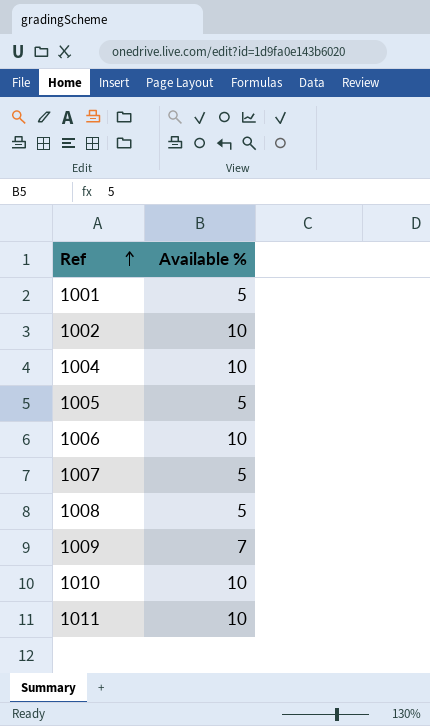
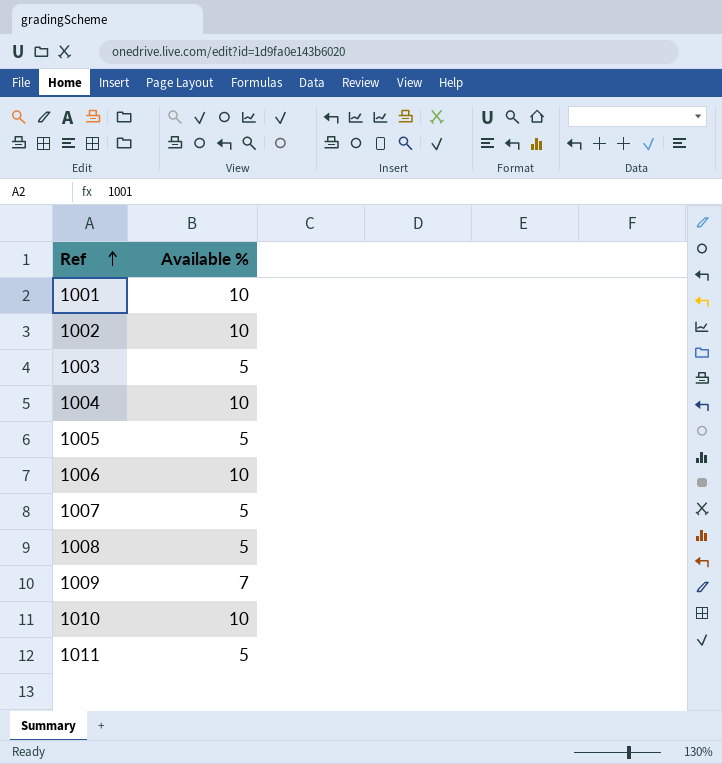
1001 | Available %: 5 -> 10
row 1003: none -> 5
1011 | Available %: 10 -> 5

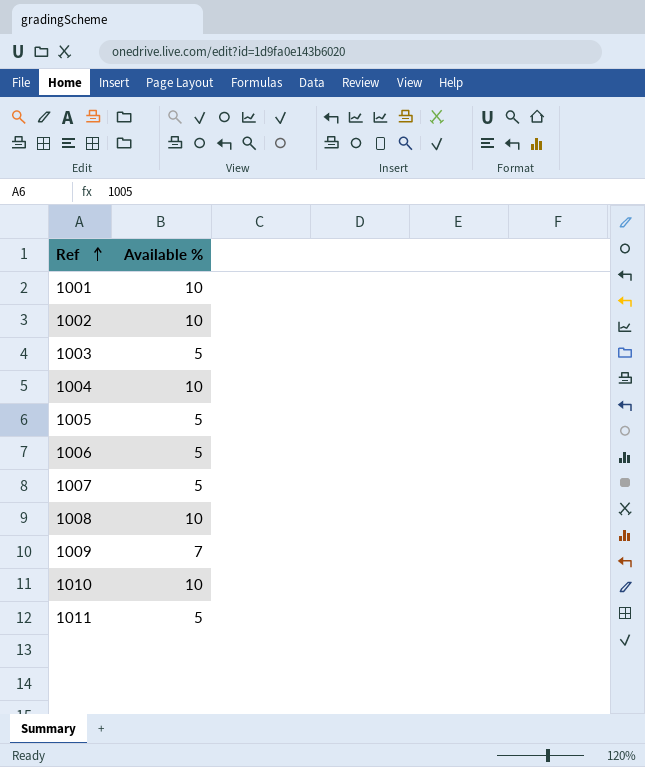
1006 | Available %: 10 -> 5
1008 | Available %: 5 -> 10

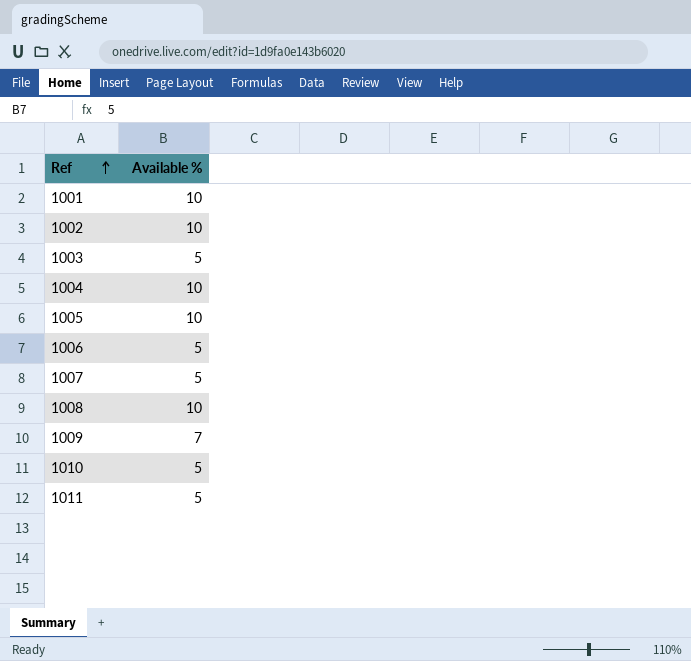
1005 | Available %: 5 -> 10
1010 | Available %: 10 -> 5

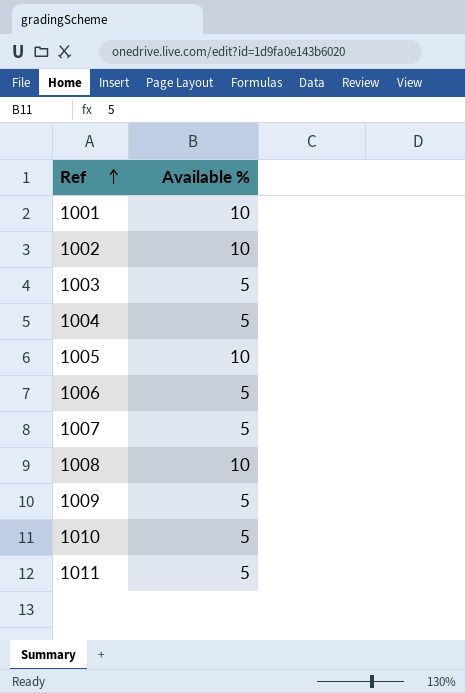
1004 | Available %: 10 -> 5
1009 | Available %: 7 -> 5

